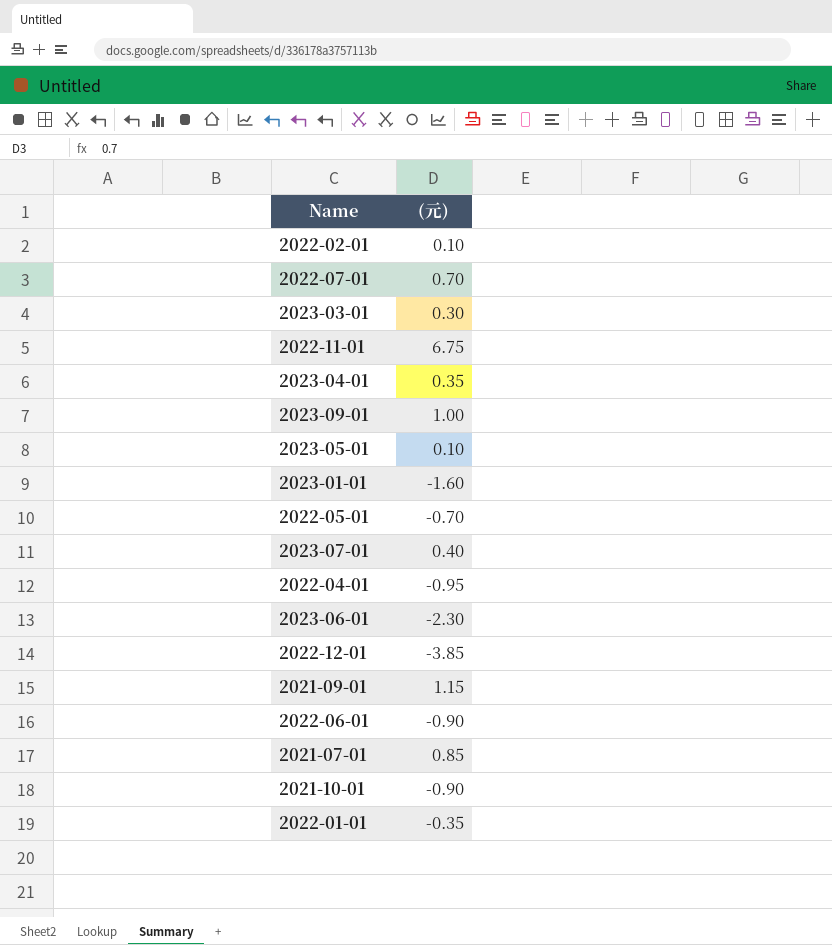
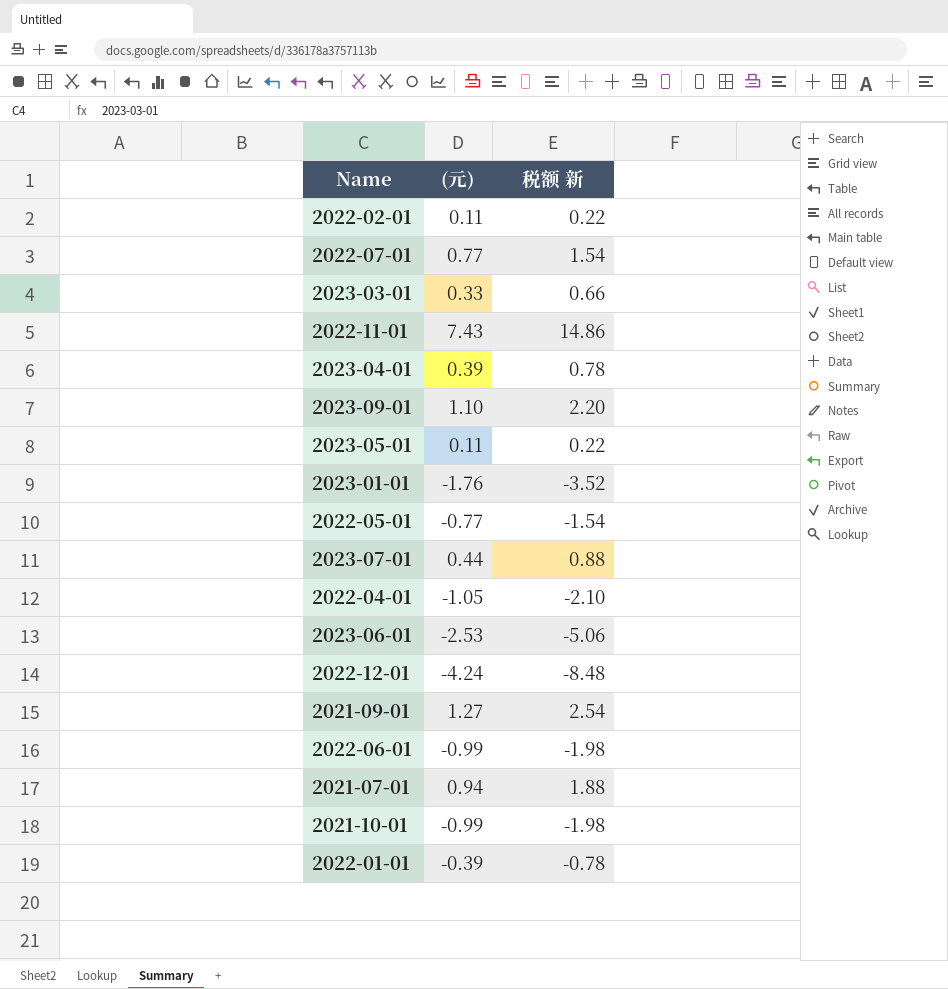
column 税额 新 | formula: none -> [(元)] * 2
2022-02-01 | (元): 0.10 -> 0.11
2022-07-01 | (元): 0.70 -> 0.77
2023-03-01 | (元): 0.30 -> 0.33
2022-11-01 | (元): 6.75 -> 7.43
2023-04-01 | (元): 0.35 -> 0.39
2023-09-01 | (元): 1.00 -> 1.10
2023-05-01 | (元): 0.10 -> 0.11
2023-01-01 | (元): -1.60 -> -1.76
2022-05-01 | (元): -0.70 -> -0.77
2023-07-01 | (元): 0.40 -> 0.44
2022-04-01 | (元): -0.95 -> -1.05
2023-06-01 | (元): -2.30 -> -2.53
2022-12-01 | (元): -3.85 -> -4.24
2021-09-01 | (元): 1.15 -> 1.27
2022-06-01 | (元): -0.90 -> -0.99
2021-07-01 | (元): 0.85 -> 0.94
2021-10-01 | (元): -0.90 -> -0.99
2022-01-01 | (元): -0.35 -> -0.39

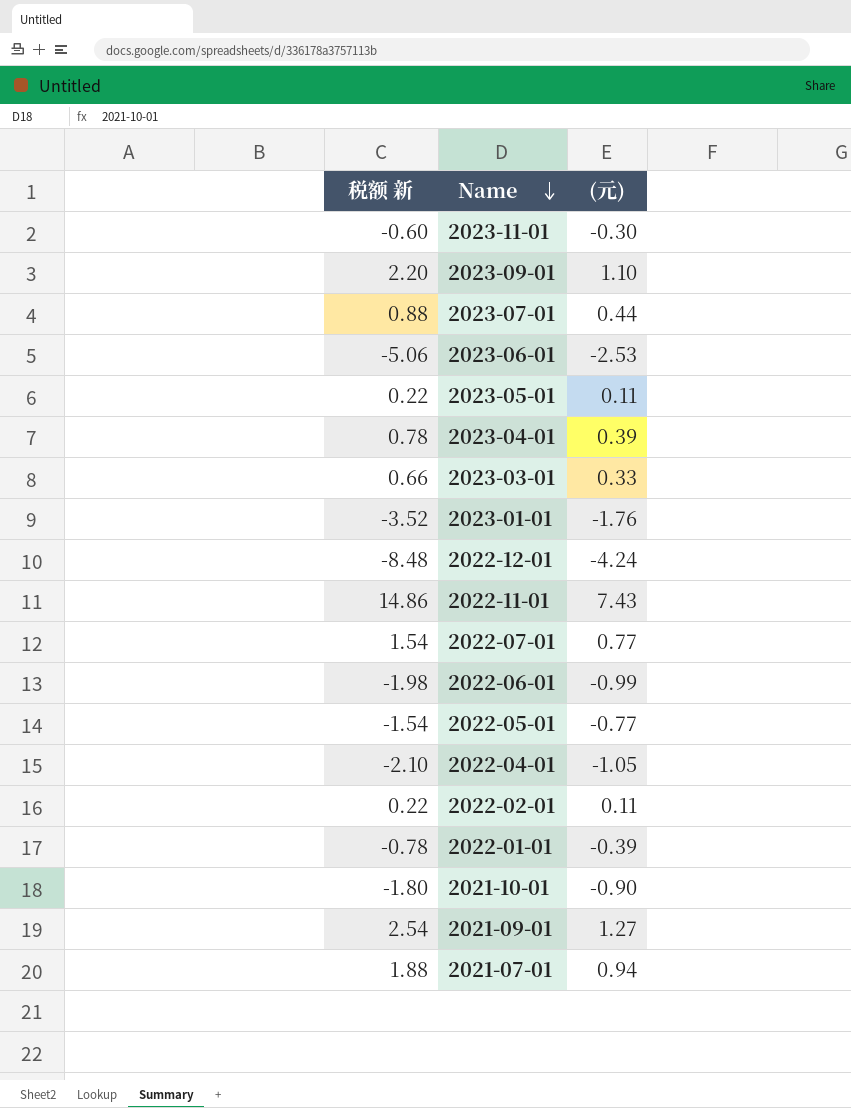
row order: none -> Name descending
column 税额 新 | position: 3 -> 1
row 2023-11-01: none -> -0.60 | -0.30
2021-10-01 | 税额 新: -1.98 -> -1.80
2021-10-01 | (元): -0.99 -> -0.90

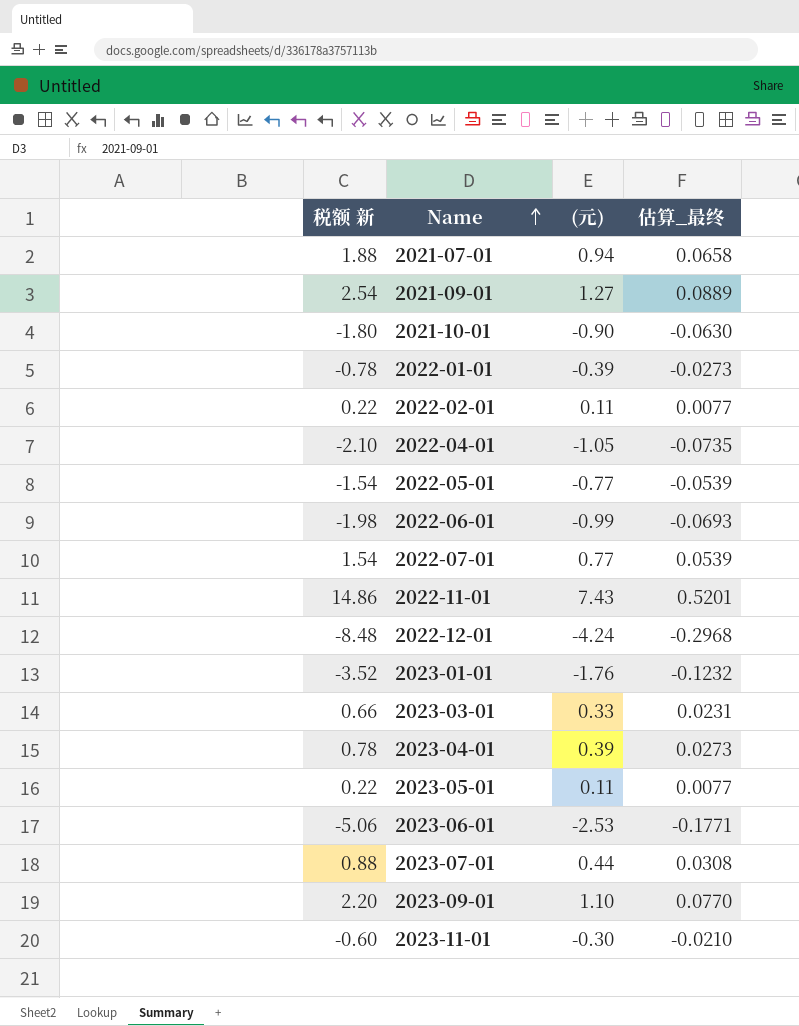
row order: Name descending -> Name ascending
column 估算_最终 | formula: none -> [(元)] * 0.07

